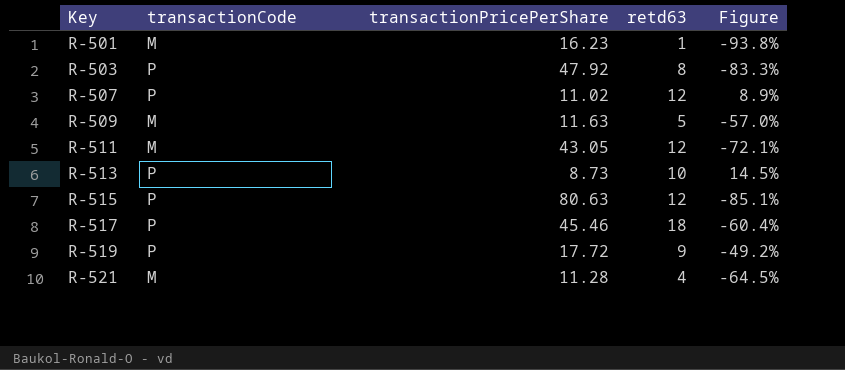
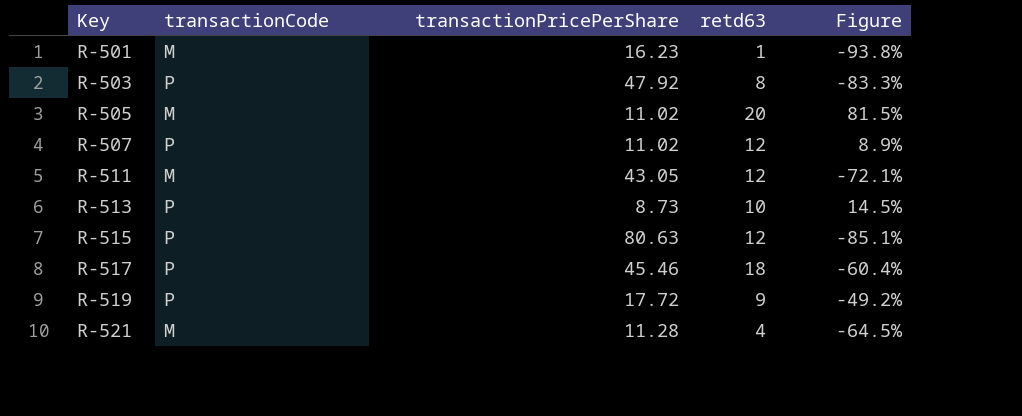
row R-509: M | 11.63 | 5 | -57.0% -> none
row R-505: none -> M | 11.02 | 20 | 81.5%

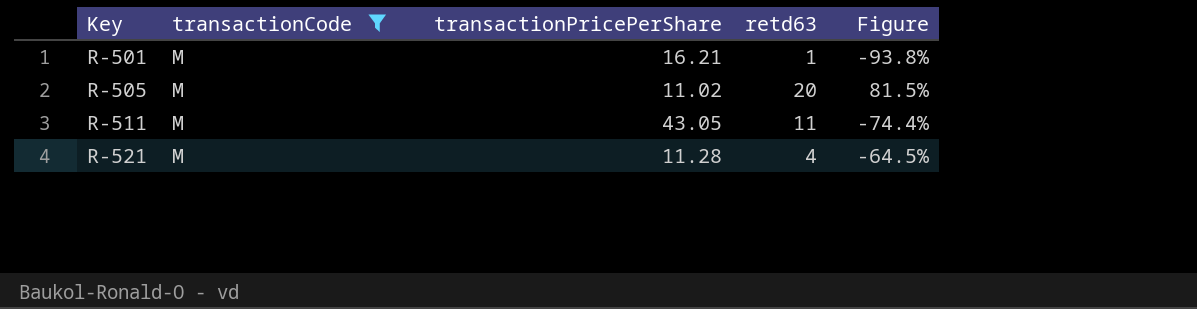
filter: none -> transactionCode = M
R-501 | transactionPricePerShare: 16.23 -> 16.21
R-511 | retd63: 12 -> 11
R-511 | Figure: -72.1% -> -74.4%

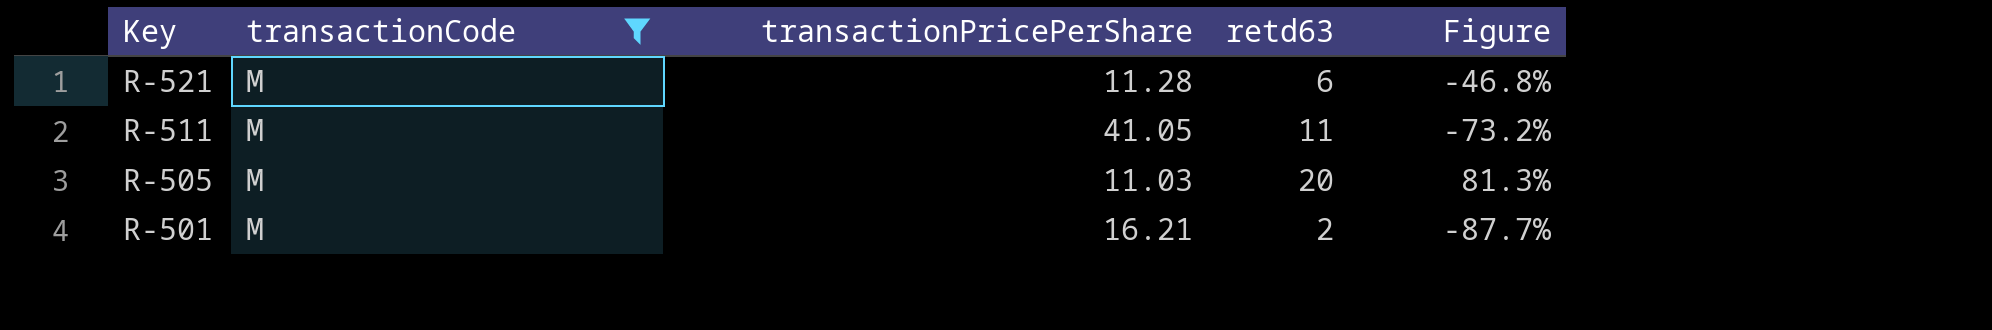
row order: Key ascending -> Key descending
R-521 | retd63: 4 -> 6
R-521 | Figure: -64.5% -> -46.8%
R-511 | transactionPricePerShare: 43.05 -> 41.05
R-511 | Figure: -74.4% -> -73.2%
R-505 | transactionPricePerShare: 11.02 -> 11.03
R-505 | Figure: 81.5% -> 81.3%
R-501 | retd63: 1 -> 2
R-501 | Figure: -93.8% -> -87.7%

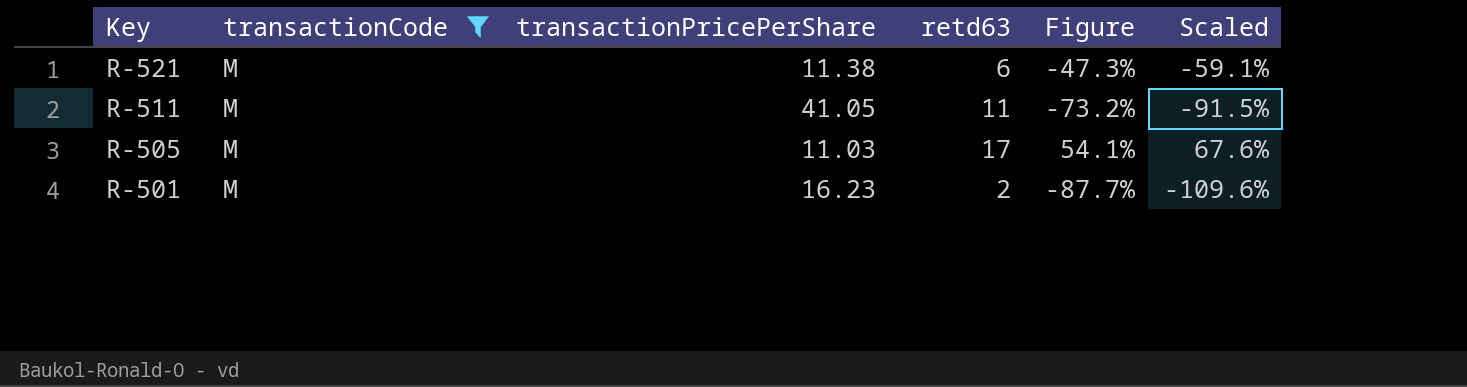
column Scaled | formula: none -> [Figure] * 1.25
R-521 | transactionPricePerShare: 11.28 -> 11.38
R-521 | Figure: -46.8% -> -47.3%
R-505 | retd63: 20 -> 17
R-505 | Figure: 81.3% -> 54.1%
R-501 | transactionPricePerShare: 16.21 -> 16.23

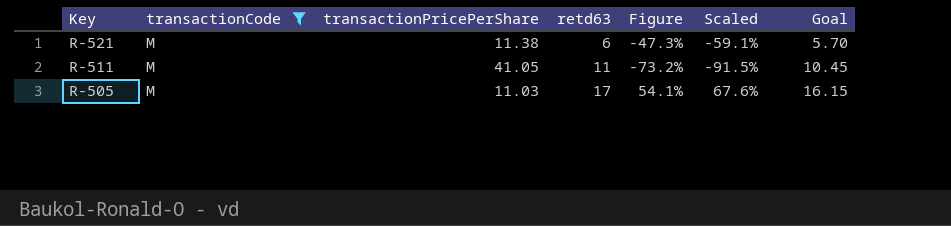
column Goal | formula: none -> [retd63] * 0.95
row R-501: M | 16.23 | 2 | -87.7% | -109.6% -> none

